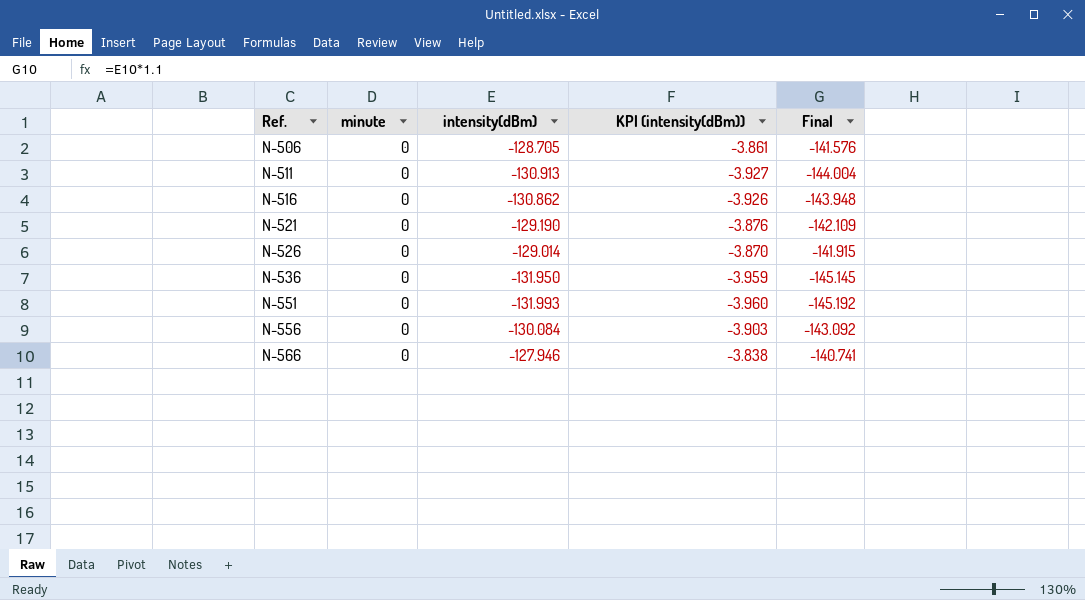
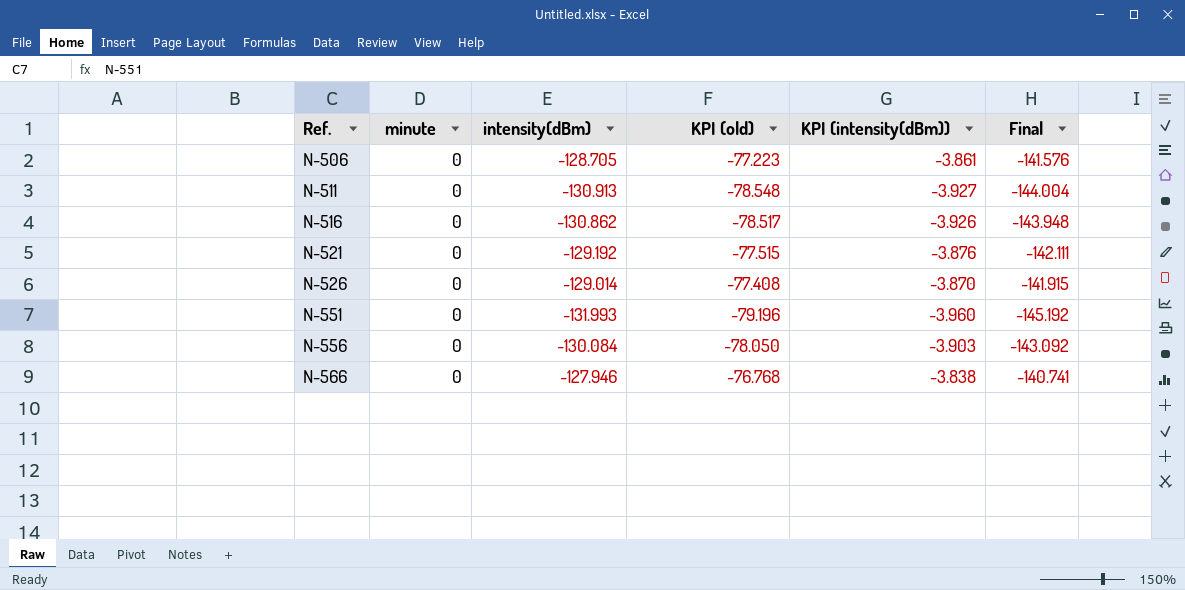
column KPI (old) | formula: none -> [intensity(dBm)] * 0.6
row N-536: 0 | -131.950 | -3.959 | -145.145 -> none
N-521 | intensity(dBm): -129.190 -> -129.192
N-521 | Final: -142.109 -> -142.111

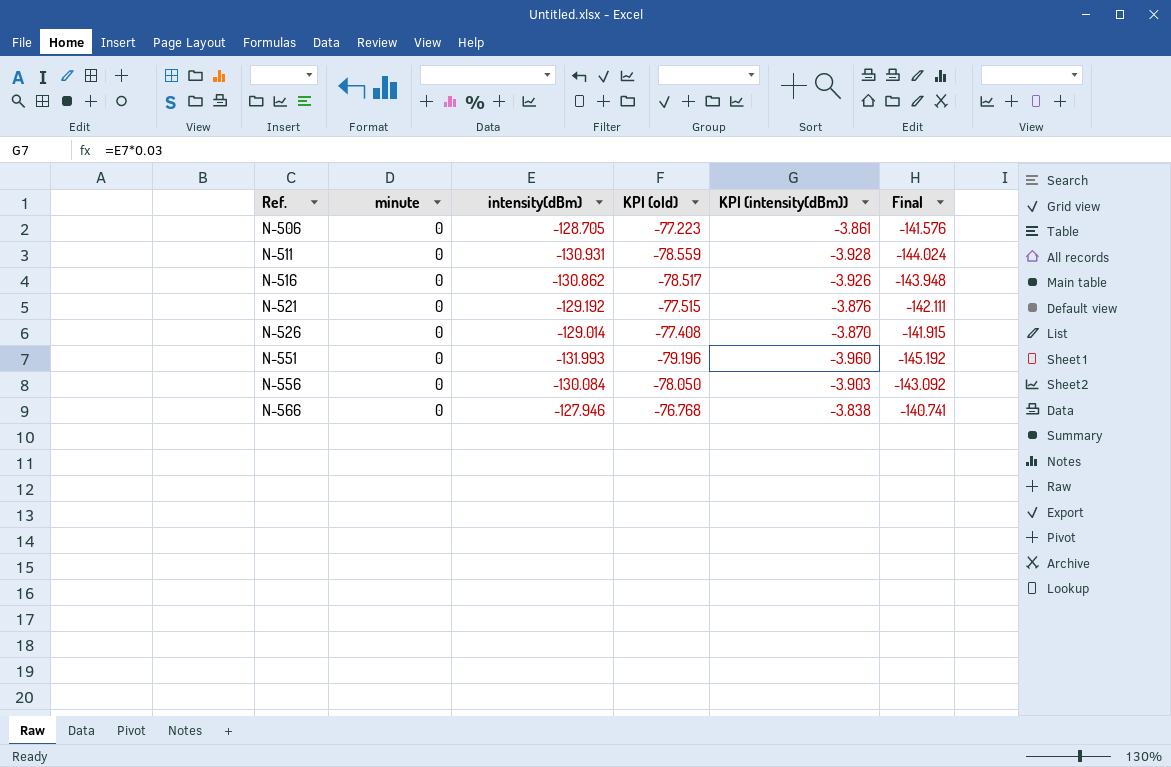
N-511 | intensity(dBm): -130.913 -> -130.931
N-511 | KPI (old): -78.548 -> -78.559
N-511 | KPI (intensity(dBm)): -3.927 -> -3.928
N-511 | Final: -144.004 -> -144.024

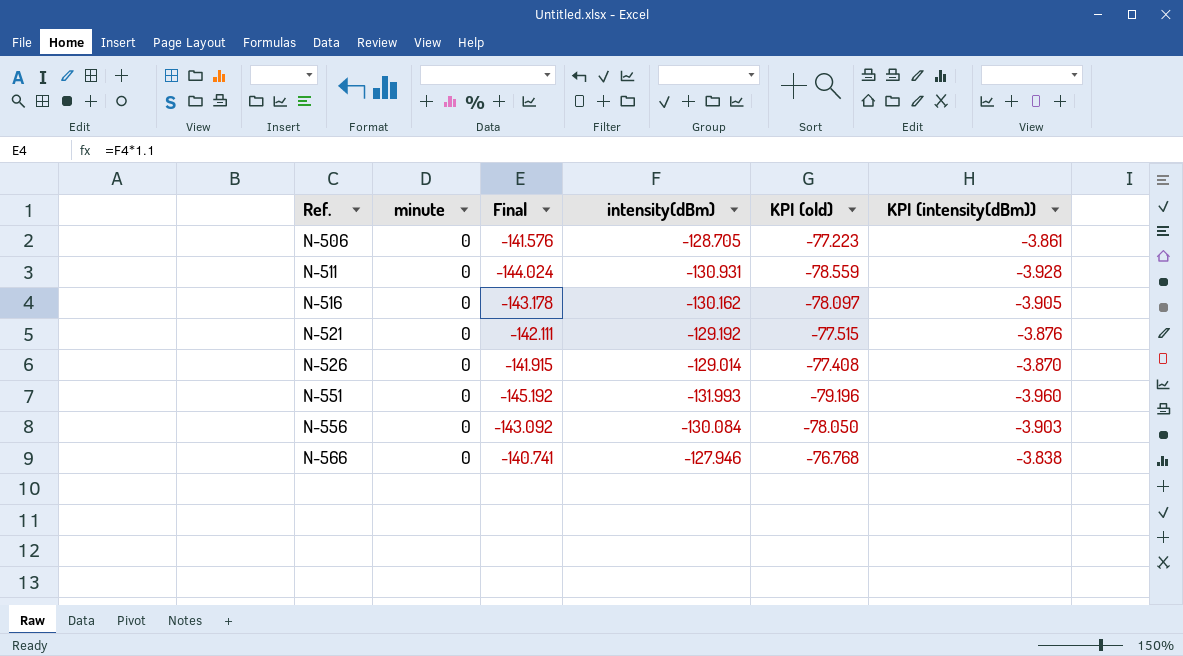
column Final | position: 6 -> 3
N-516 | Final: -143.948 -> -143.178
N-516 | intensity(dBm): -130.862 -> -130.162
N-516 | KPI (old): -78.517 -> -78.097
N-516 | KPI (intensity(dBm)): -3.926 -> -3.905

